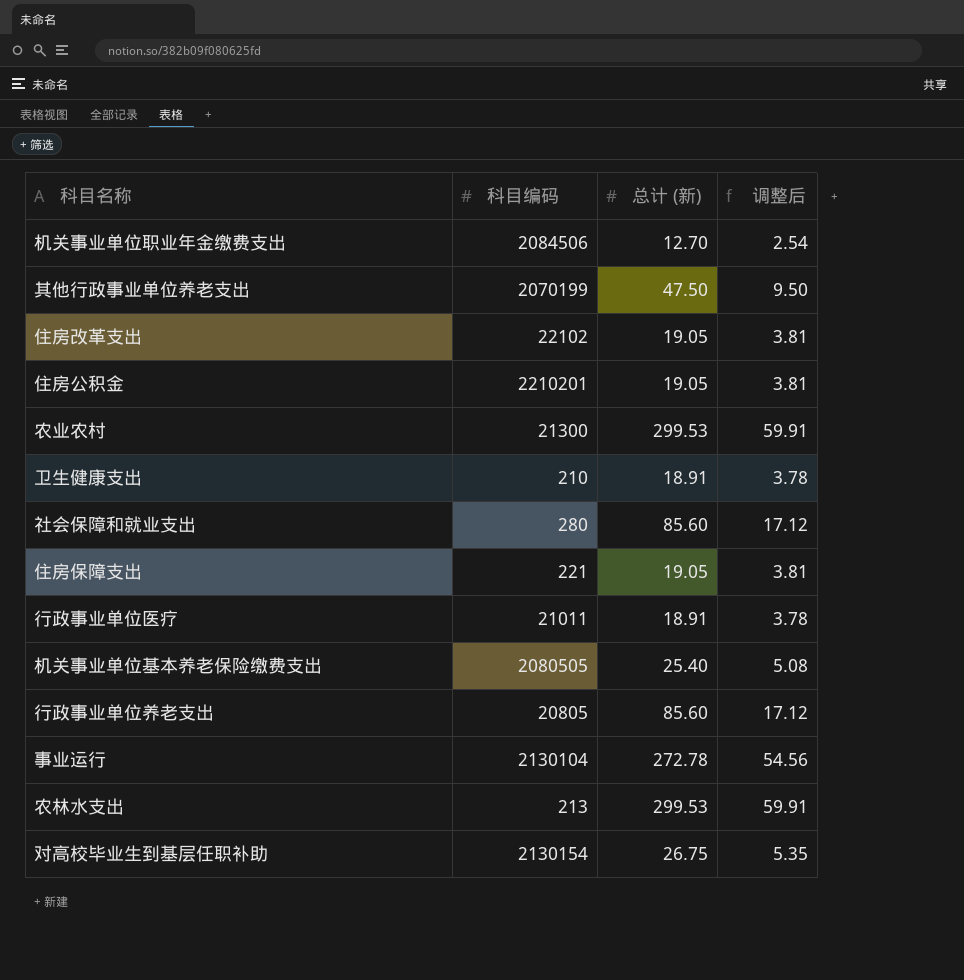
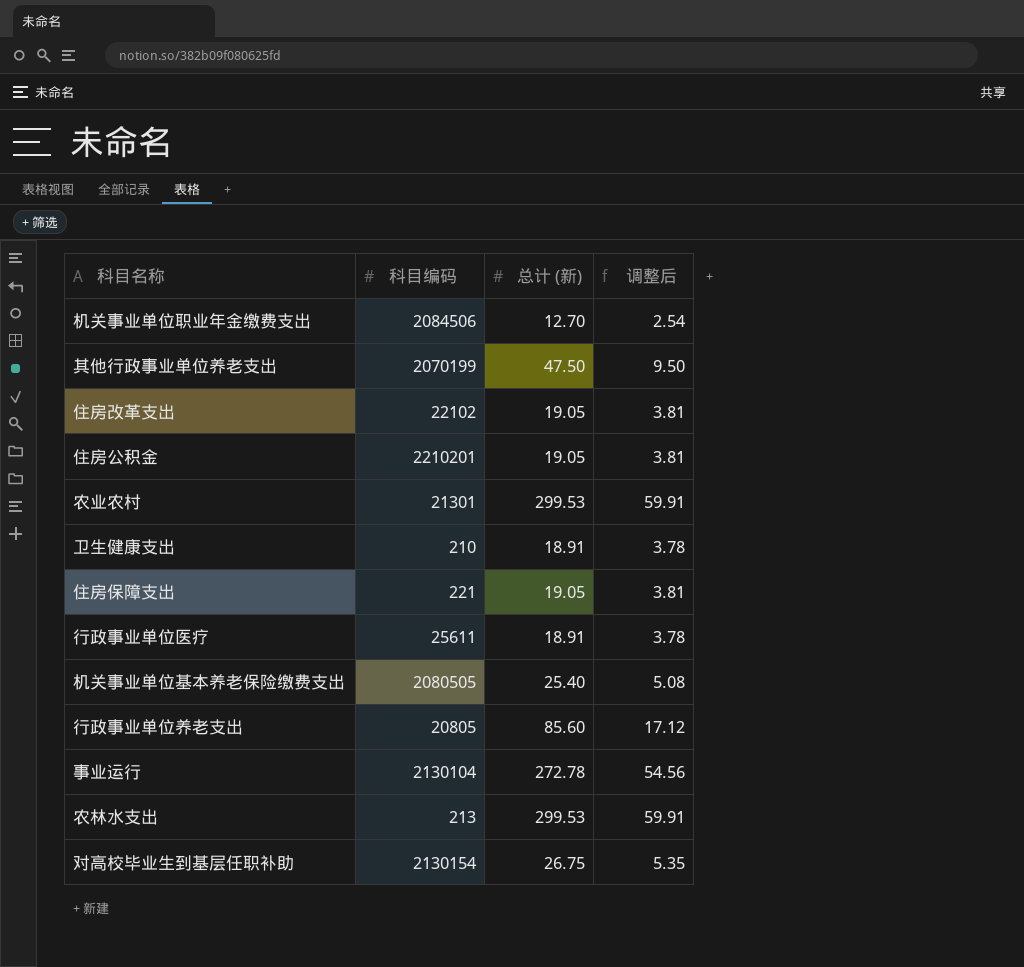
row 社会保障和就业支出: 280 | 85.60 | 17.12 -> none
农业农村 | 科目编码: 21300 -> 21301
行政事业单位医疗 | 科目编码: 21011 -> 25611

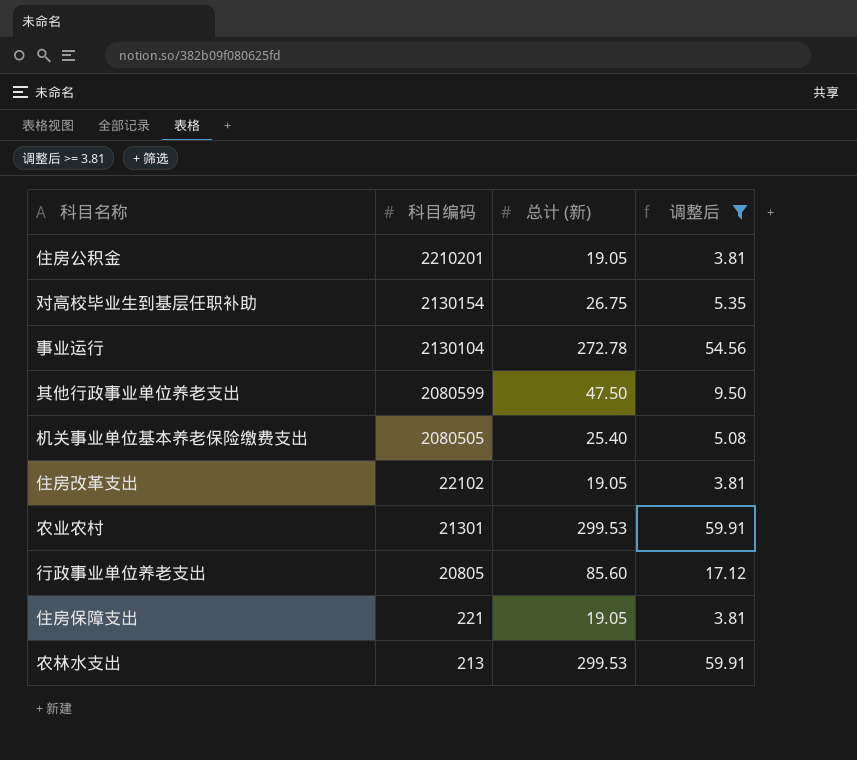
filter: none -> 调整后 >= 3.81
row order: none -> 科目编码 descending
其他行政事业单位养老支出 | 科目编码: 2070199 -> 2080599

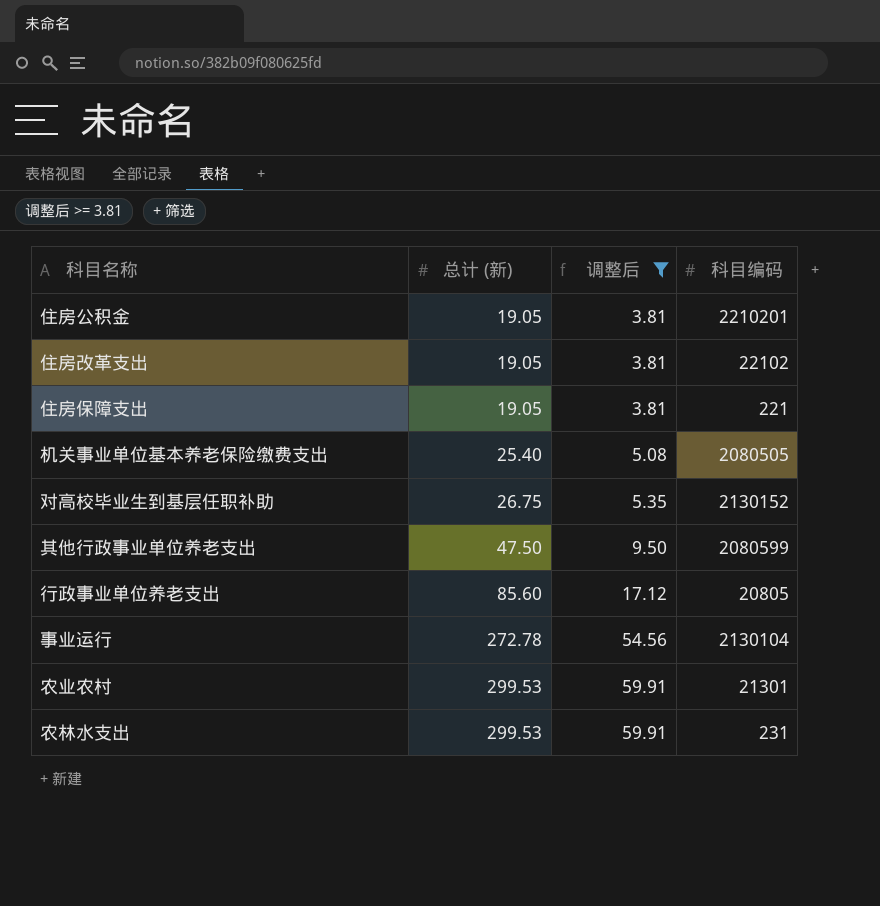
row order: 科目编码 descending -> 总计 (新) ascending
column 科目编码 | position: 2 -> 4
对高校毕业生到基层任职补助 | 科目编码: 2130154 -> 2130152
农林水支出 | 科目编码: 213 -> 231

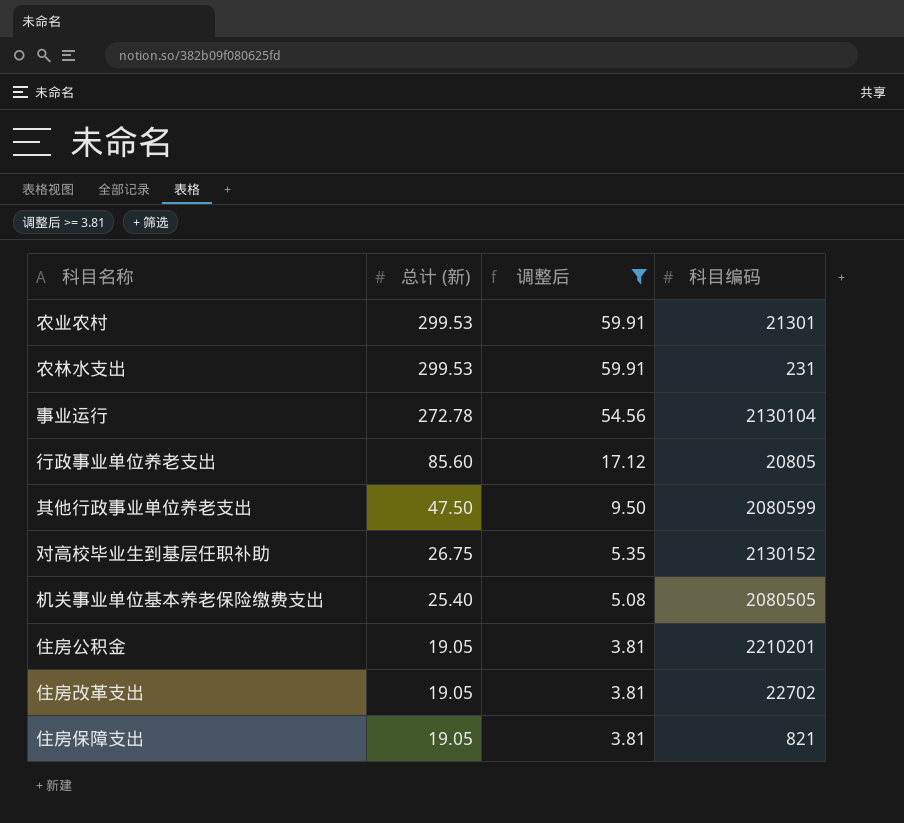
row order: 总计 (新) ascending -> 总计 (新) descending
住房改革支出 | 科目编码: 22102 -> 22702
住房保障支出 | 科目编码: 221 -> 821

